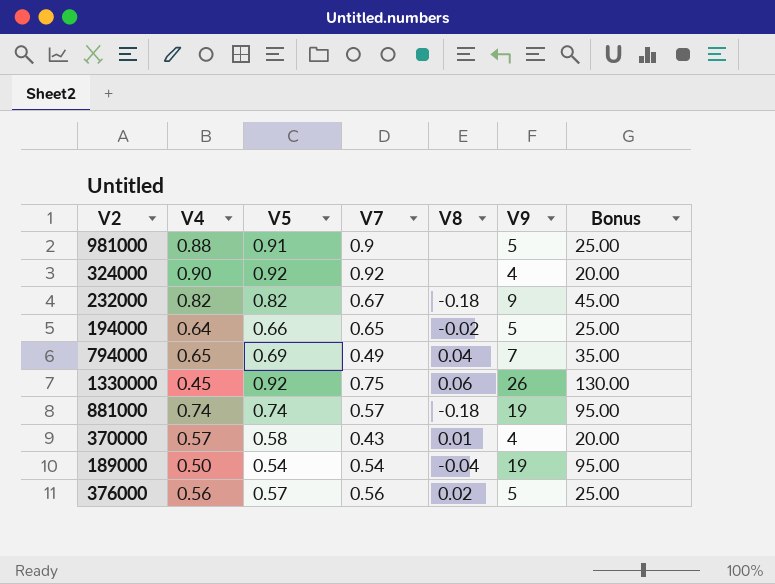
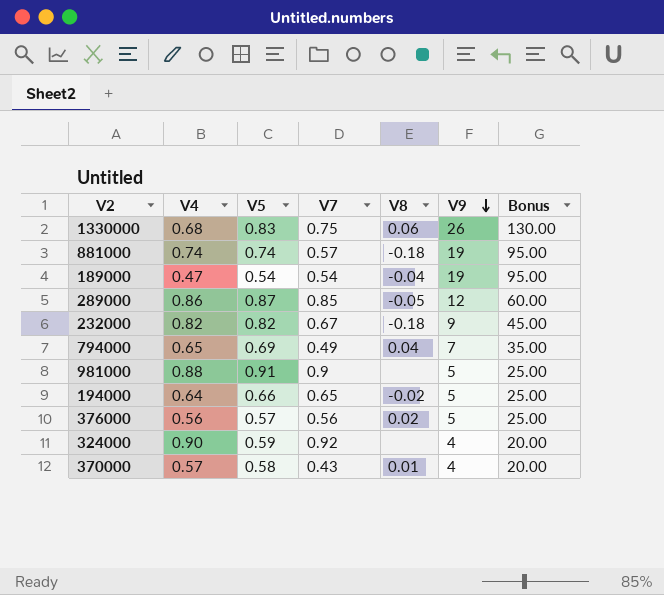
row order: none -> V9 descending
1330000 | V4: 0.45 -> 0.68
1330000 | V5: 0.92 -> 0.83
189000 | V4: 0.50 -> 0.47
row 289000: none -> 0.86 | 0.87 | 0.85 | -0.05 | 12 | 60.00
324000 | V5: 0.92 -> 0.59

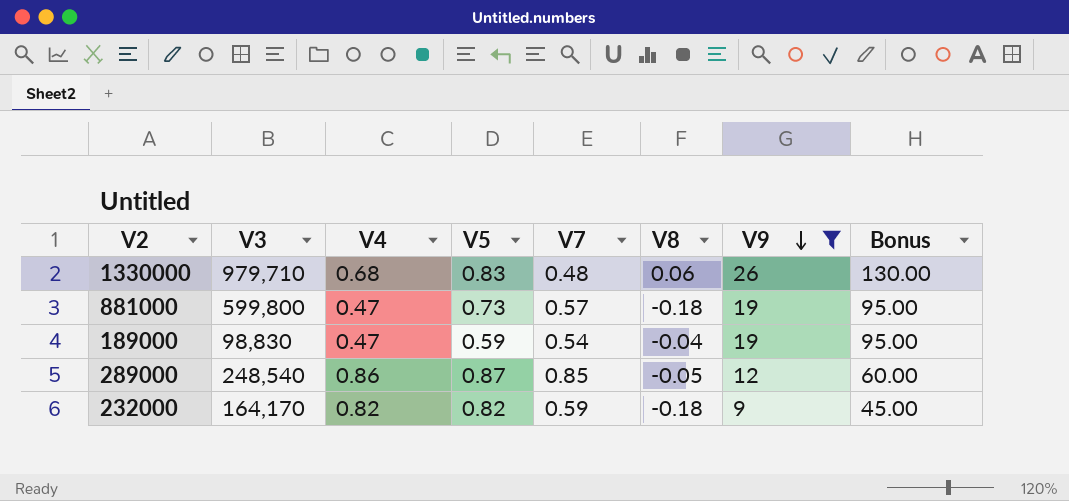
filter: none -> V9 >= 9
column V3 | position: none -> 2
1330000 | V7: 0.75 -> 0.48
881000 | V4: 0.74 -> 0.47
881000 | V5: 0.74 -> 0.73
189000 | V5: 0.54 -> 0.59
232000 | V7: 0.67 -> 0.59

